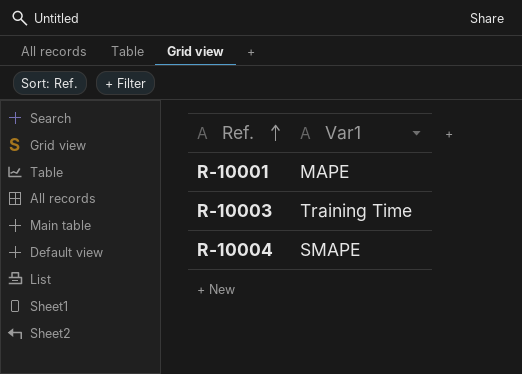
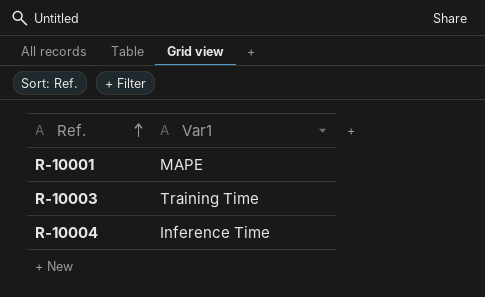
R-10004 | Var1: SMAPE -> Inference Time

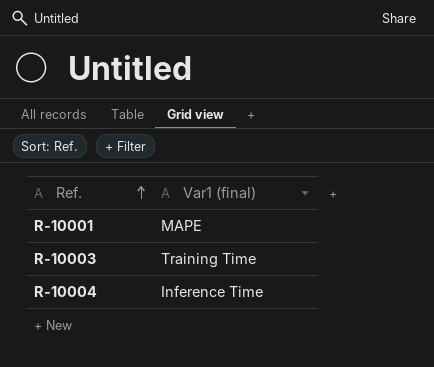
column name: Var1 -> Var1 (final)

